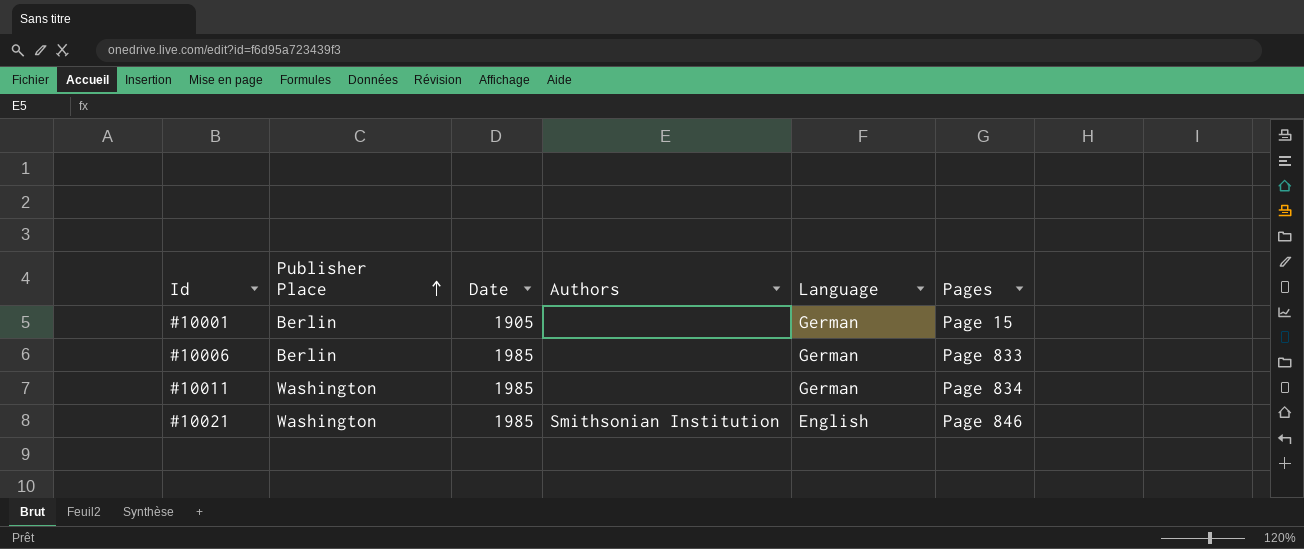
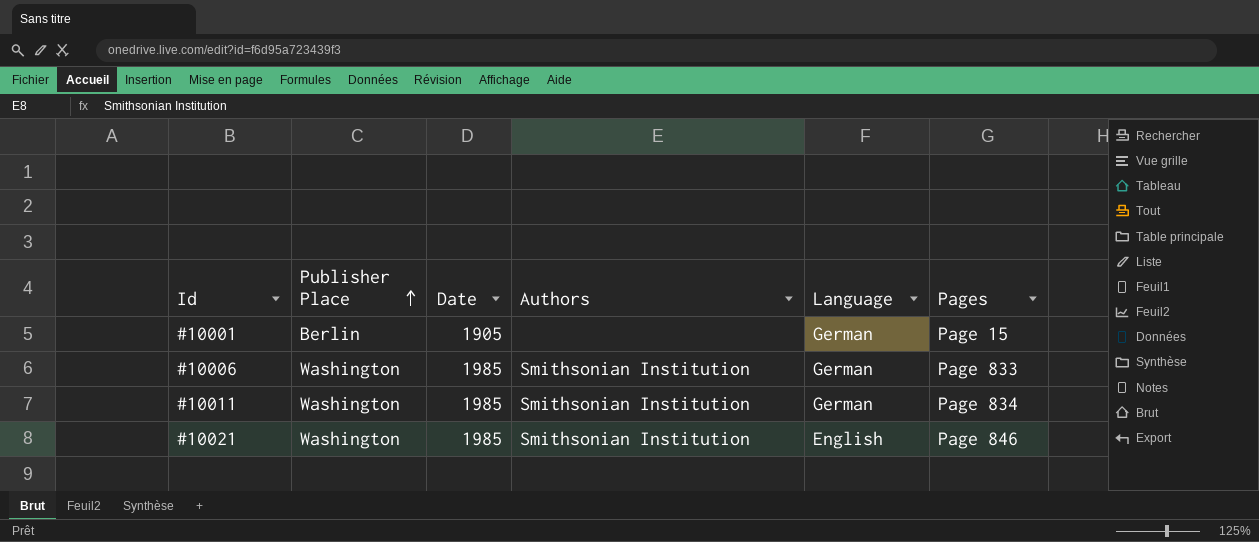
#10006 | Publisher Place: Berlin -> Washington
#10006 | Authors: none -> Smithsonian Institution
#10011 | Authors: none -> Smithsonian Institution

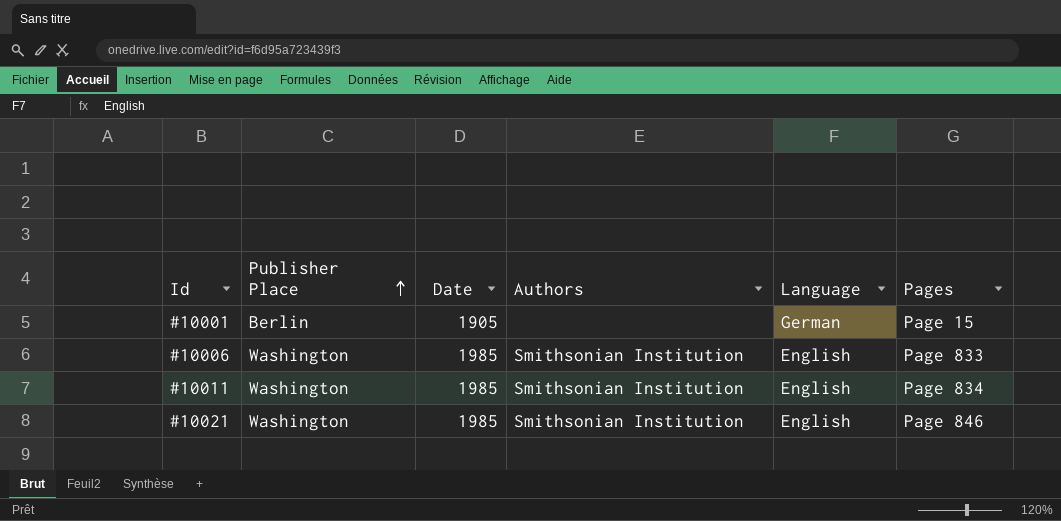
#10006 | Language: German -> English
#10011 | Language: German -> English

